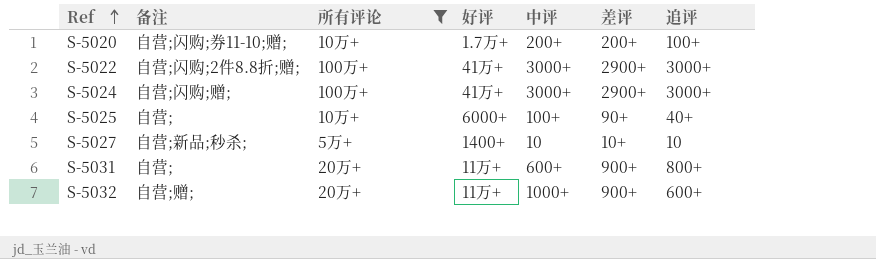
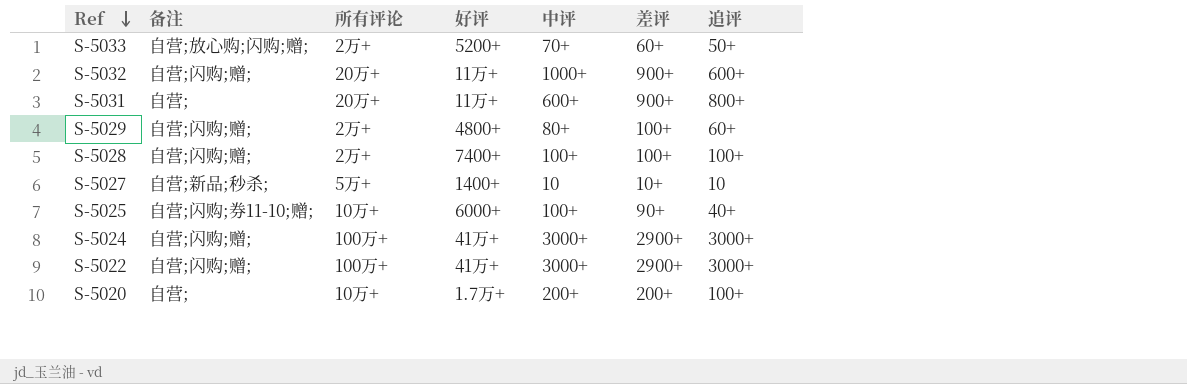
filter: 所有评论 != 2万+ -> none
row order: Ref ascending -> Ref descending
S-5032 | 备注: 自营;赠; -> 自营;闪购;赠;
S-5025 | 备注: 自营; -> 自营;闪购;券11-10;赠;
S-5022 | 备注: 自营;闪购;2件8.8折;赠; -> 自营;闪购;赠;
S-5020 | 备注: 自营;闪购;券11-10;赠; -> 自营;

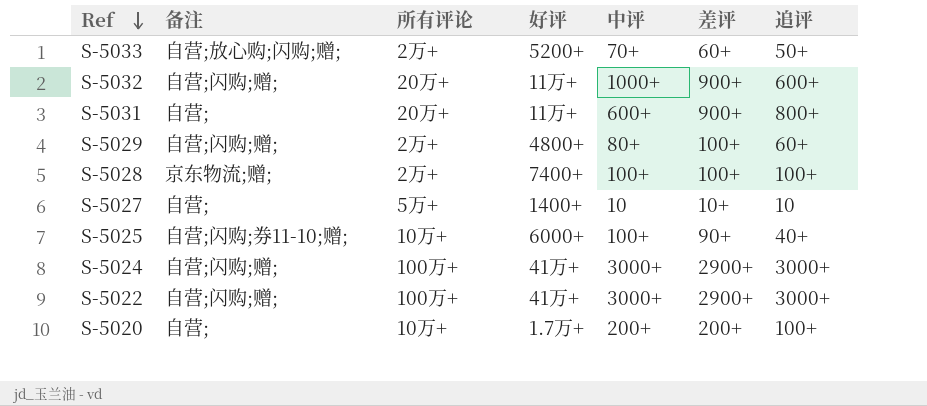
S-5028 | 备注: 自营;闪购;赠; -> 京东物流;赠;
S-5027 | 备注: 自营;新品;秒杀; -> 自营;

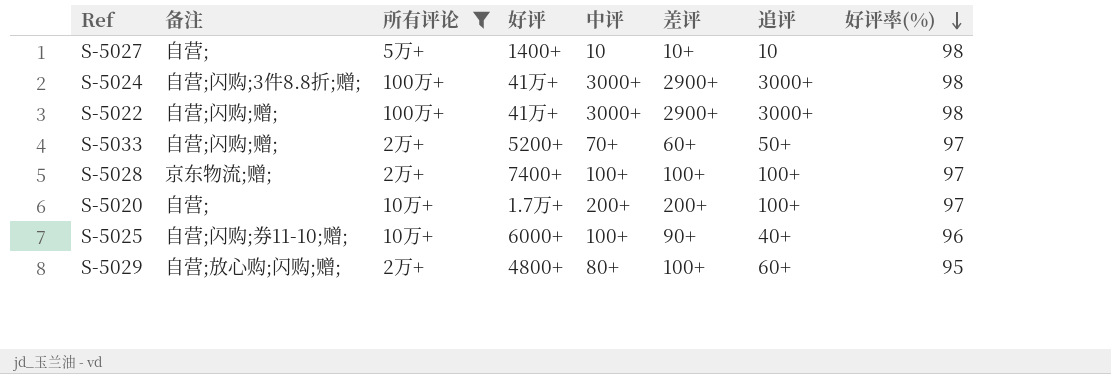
filter: none -> 所有评论 != 20万+
row order: Ref descending -> 好评率(%) descending
column 好评率(%) | position: none -> 8
S-5024 | 备注: 自营;闪购;赠; -> 自营;闪购;3件8.8折;赠;
S-5033 | 备注: 自营;放心购;闪购;赠; -> 自营;闪购;赠;
S-5029 | 备注: 自营;闪购;赠; -> 自营;放心购;闪购;赠;

